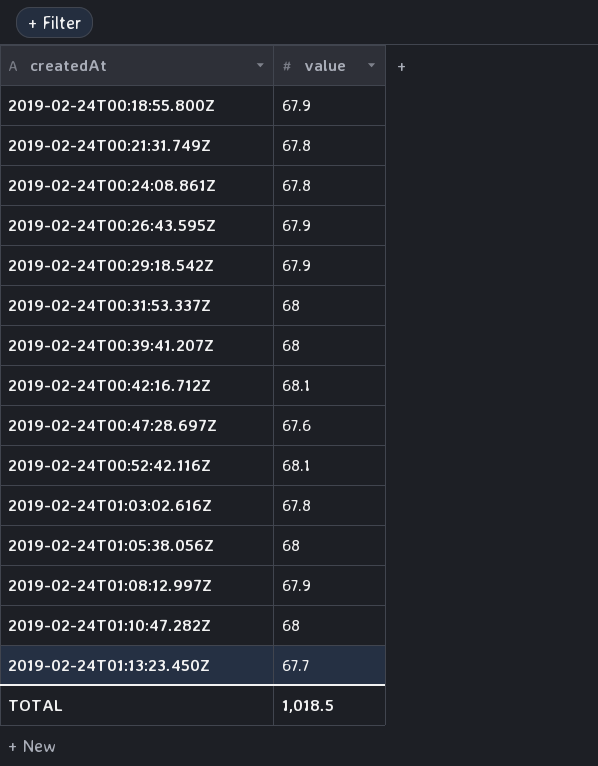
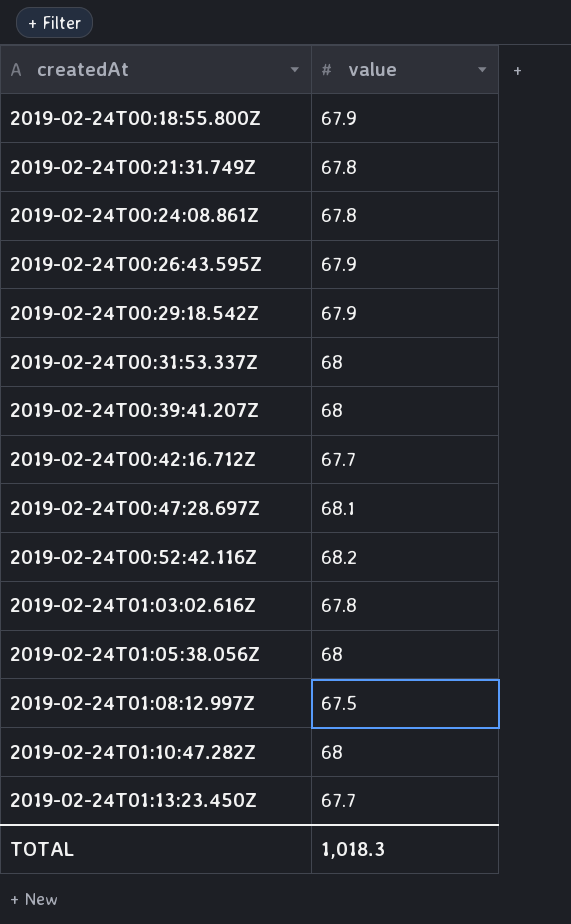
2019-02-24T00:42:16.712Z | value: 68.1 -> 67.7
2019-02-24T00:47:28.697Z | value: 67.6 -> 68.1
2019-02-24T00:52:42.116Z | value: 68.1 -> 68.2
2019-02-24T01:08:12.997Z | value: 67.9 -> 67.5
TOTAL | value: 1,018.5 -> 1,018.3

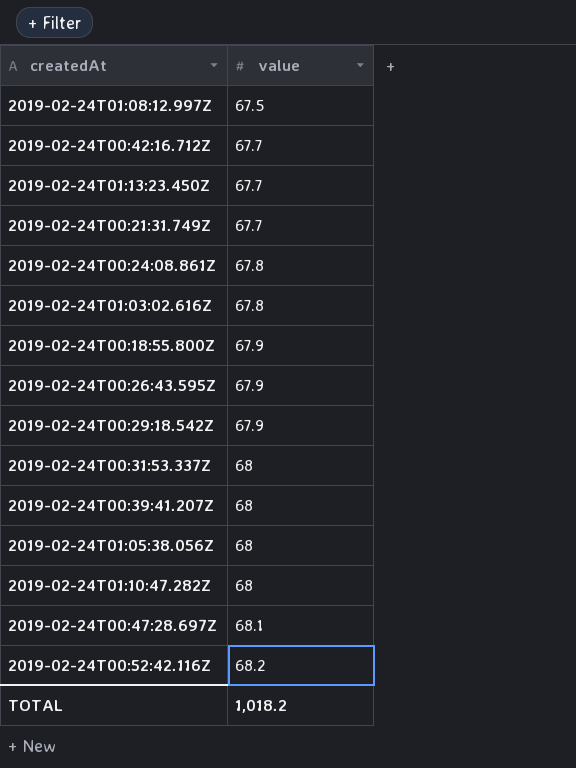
row order: createdAt ascending -> value ascending
2019-02-24T00:21:31.749Z | value: 67.8 -> 67.7
TOTAL | value: 1,018.3 -> 1,018.2

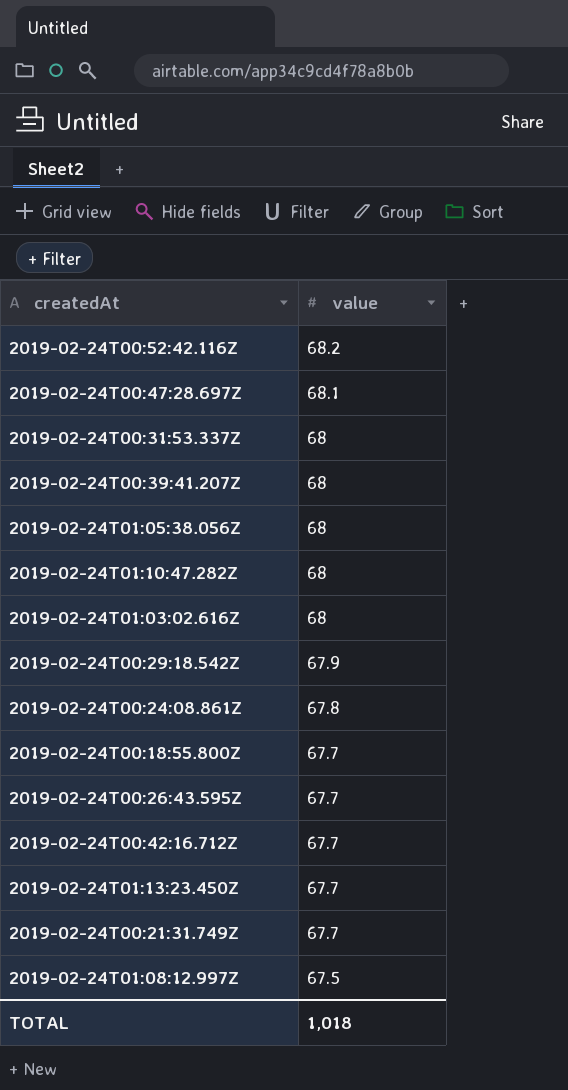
row order: value ascending -> value descending
2019-02-24T01:03:02.616Z | value: 67.8 -> 68
2019-02-24T00:18:55.800Z | value: 67.9 -> 67.7
2019-02-24T00:26:43.595Z | value: 67.9 -> 67.7
TOTAL | value: 1,018.2 -> 1,018

